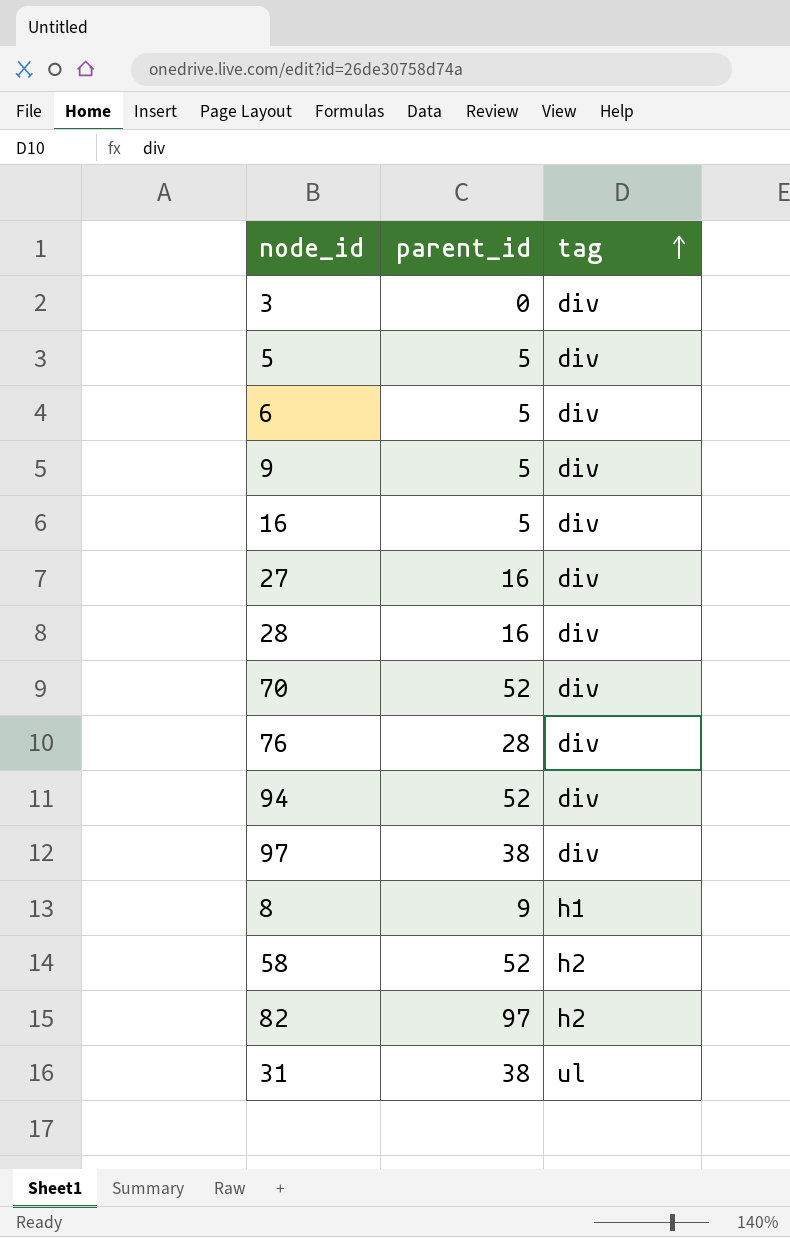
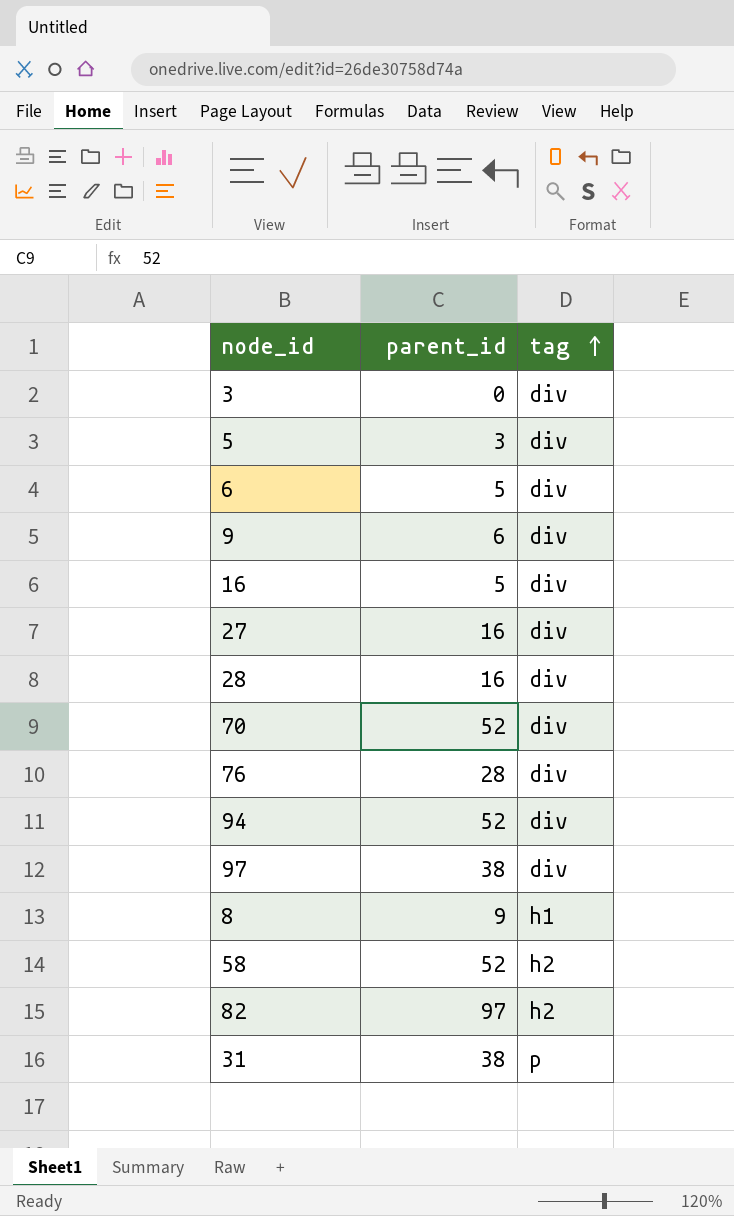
5 | parent_id: 5 -> 3
9 | parent_id: 5 -> 6
31 | tag: ul -> p

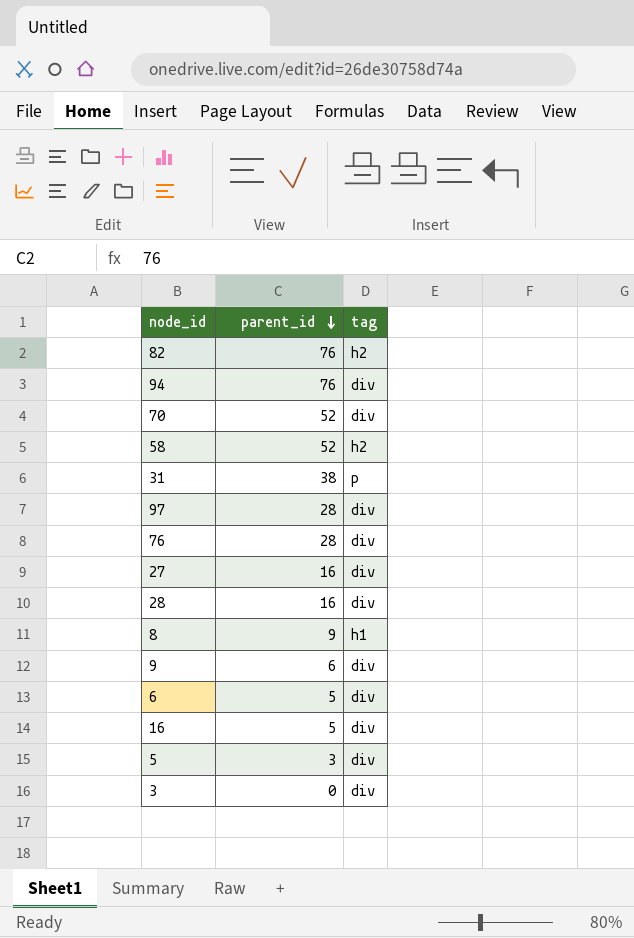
row order: tag ascending -> parent_id descending
82 | parent_id: 97 -> 76
94 | parent_id: 52 -> 76
97 | parent_id: 38 -> 28

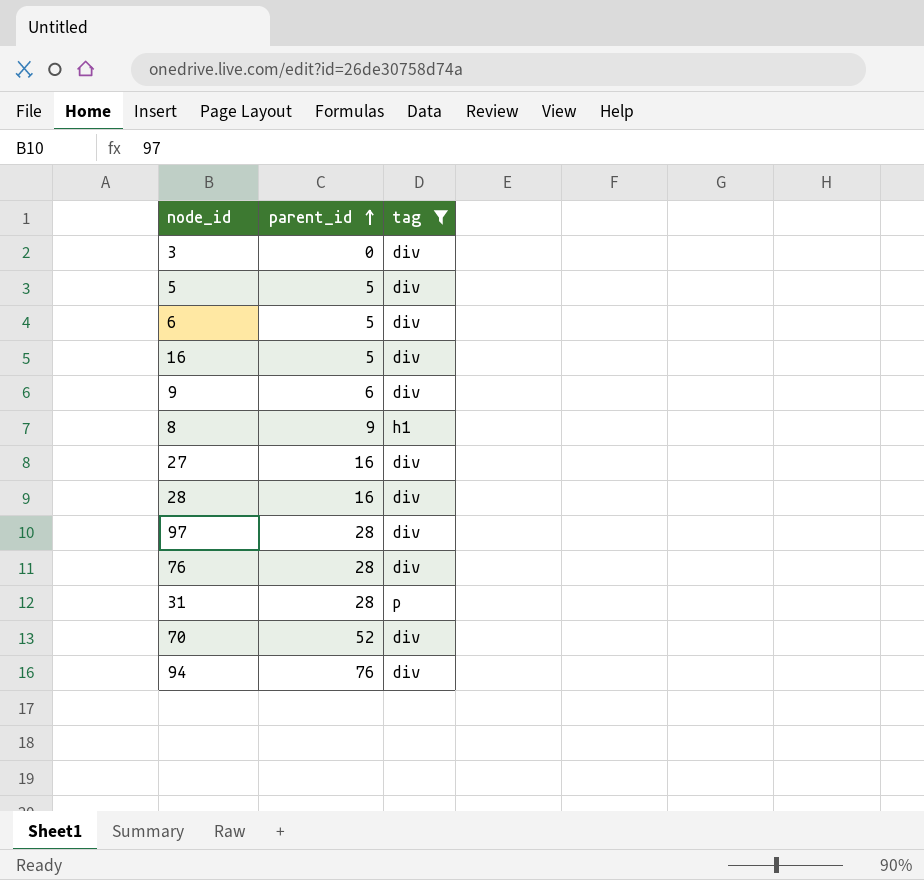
filter: none -> tag != h2
row order: parent_id descending -> parent_id ascending
5 | parent_id: 3 -> 5
31 | parent_id: 38 -> 28

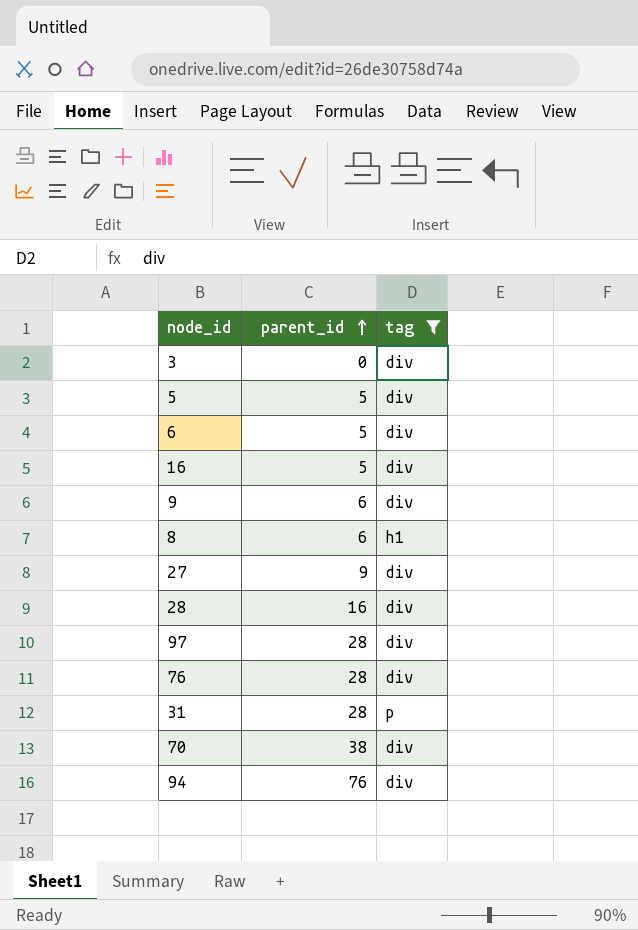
8 | parent_id: 9 -> 6
27 | parent_id: 16 -> 9
70 | parent_id: 52 -> 38

